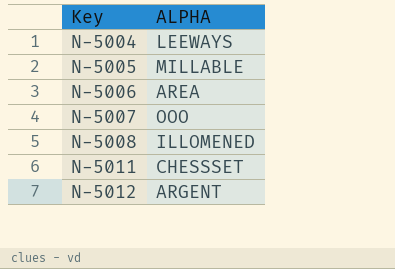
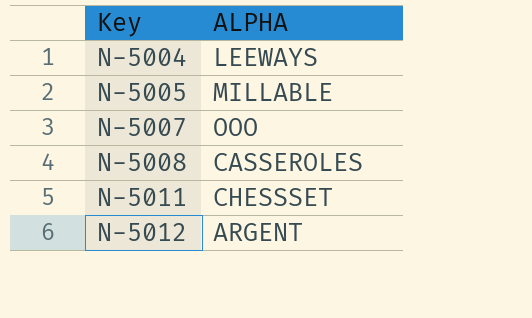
row N-5006: AREA -> none
N-5008 | ALPHA: ILLOMENED -> CASSEROLES

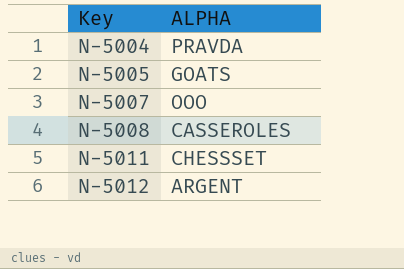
N-5004 | ALPHA: LEEWAYS -> PRAVDA
N-5005 | ALPHA: MILLABLE -> GOATS

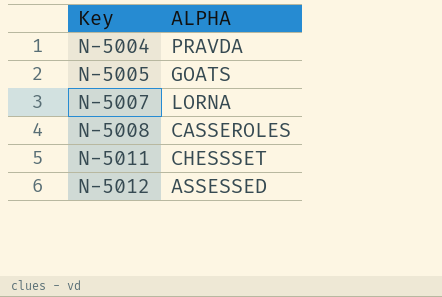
N-5007 | ALPHA: OOO -> LORNA
N-5012 | ALPHA: ARGENT -> ASSESSED

